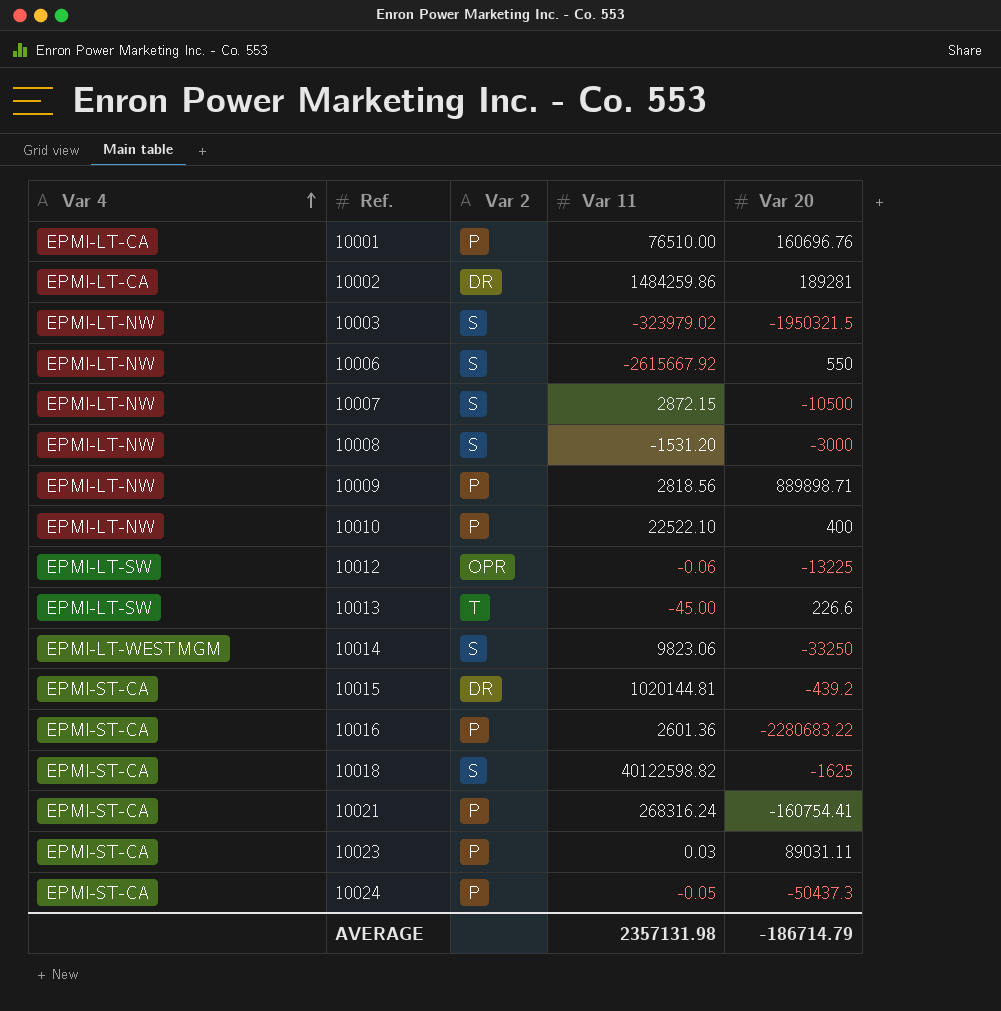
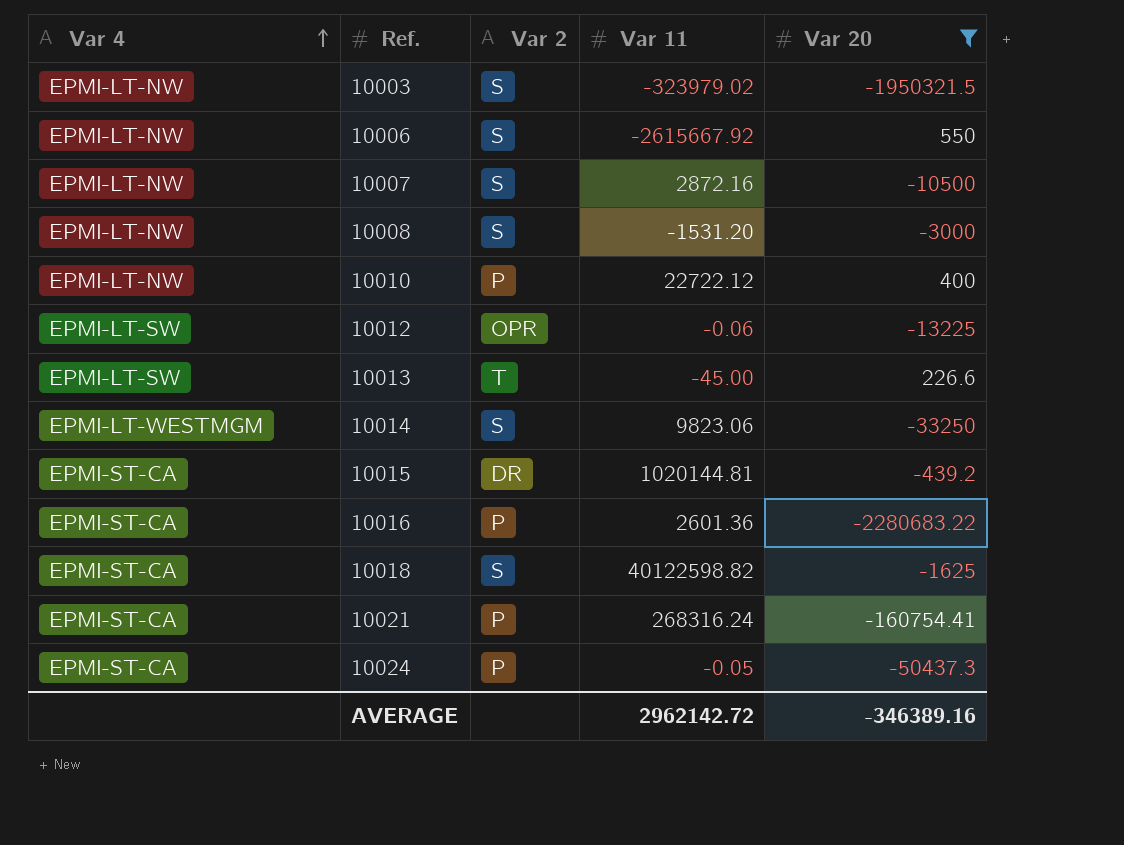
filter: none -> Var 20 <= 550
10007 | Var 11: 2872.15 -> 2872.16
10010 | Var 11: 22522.10 -> 22722.12
AVERAGE | Var 11: 2357131.98 -> 2962142.72
AVERAGE | Var 20: -186714.79 -> -346389.16

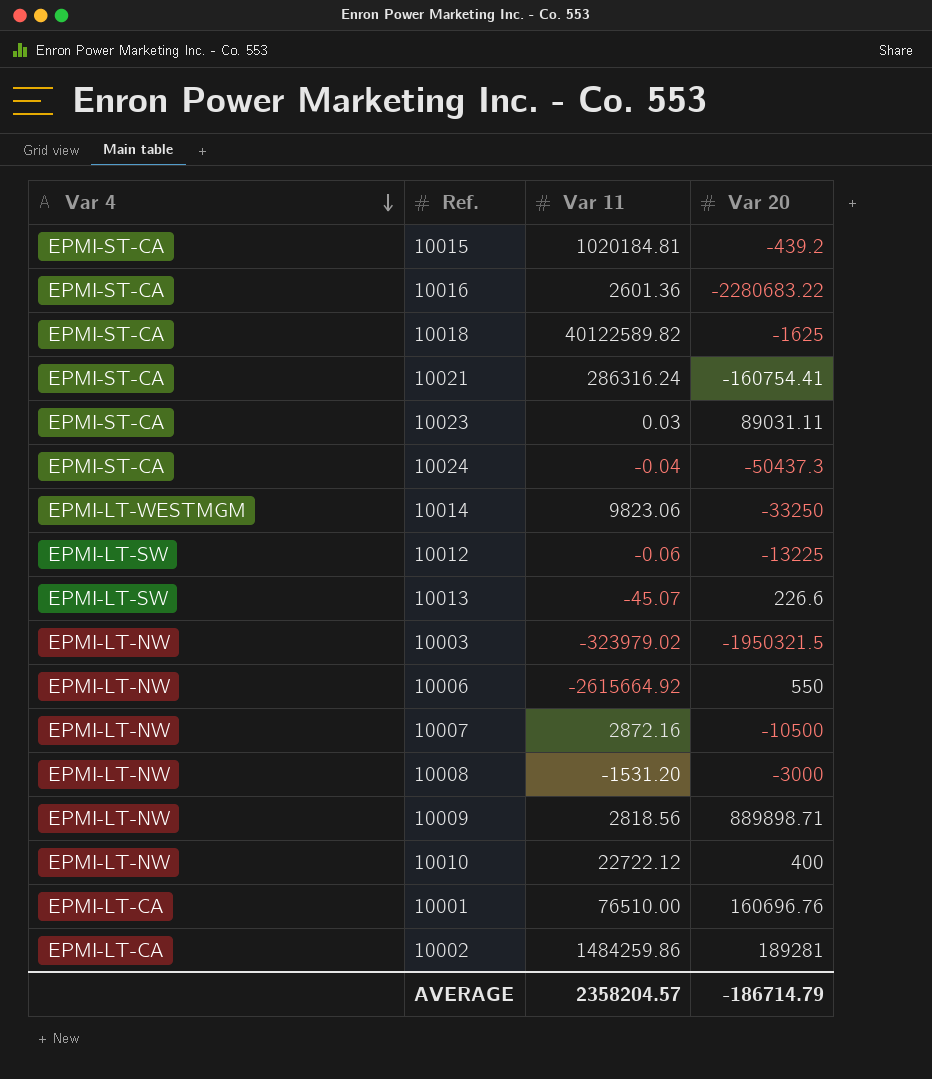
filter: Var 20 <= 550 -> none
row order: Var 4 ascending -> Var 4 descending
column Var 2 | position: 3 -> none
10015 | Var 11: 1020144.81 -> 1020184.81
10018 | Var 11: 40122598.82 -> 40122589.82
10021 | Var 11: 268316.24 -> 286316.24
10024 | Var 11: -0.05 -> -0.04
10013 | Var 11: -45.00 -> -45.07
10006 | Var 11: -2615667.92 -> -2615664.92
AVERAGE | Var 11: 2962142.72 -> 2358204.57
AVERAGE | Var 20: -346389.16 -> -186714.79

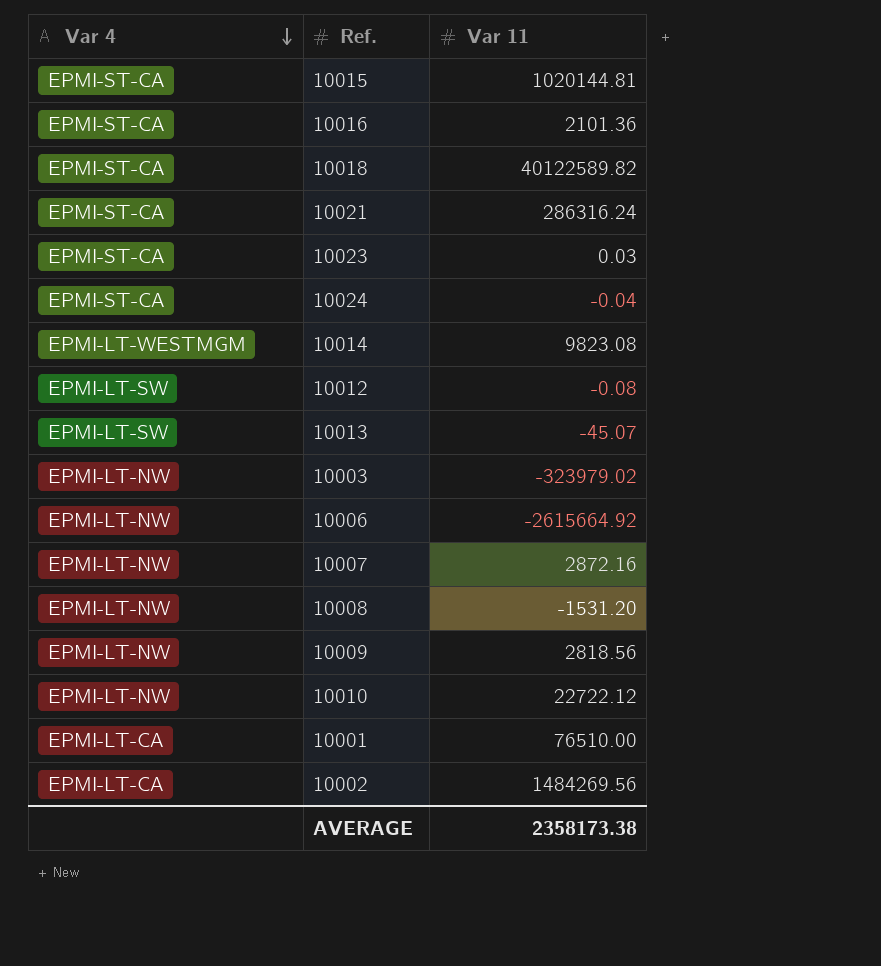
column Var 20 | position: 4 -> none
10015 | Var 11: 1020184.81 -> 1020144.81
10016 | Var 11: 2601.36 -> 2101.36
10014 | Var 11: 9823.06 -> 9823.08
10012 | Var 11: -0.06 -> -0.08
10002 | Var 11: 1484259.86 -> 1484269.56
AVERAGE | Var 11: 2358204.57 -> 2358173.38

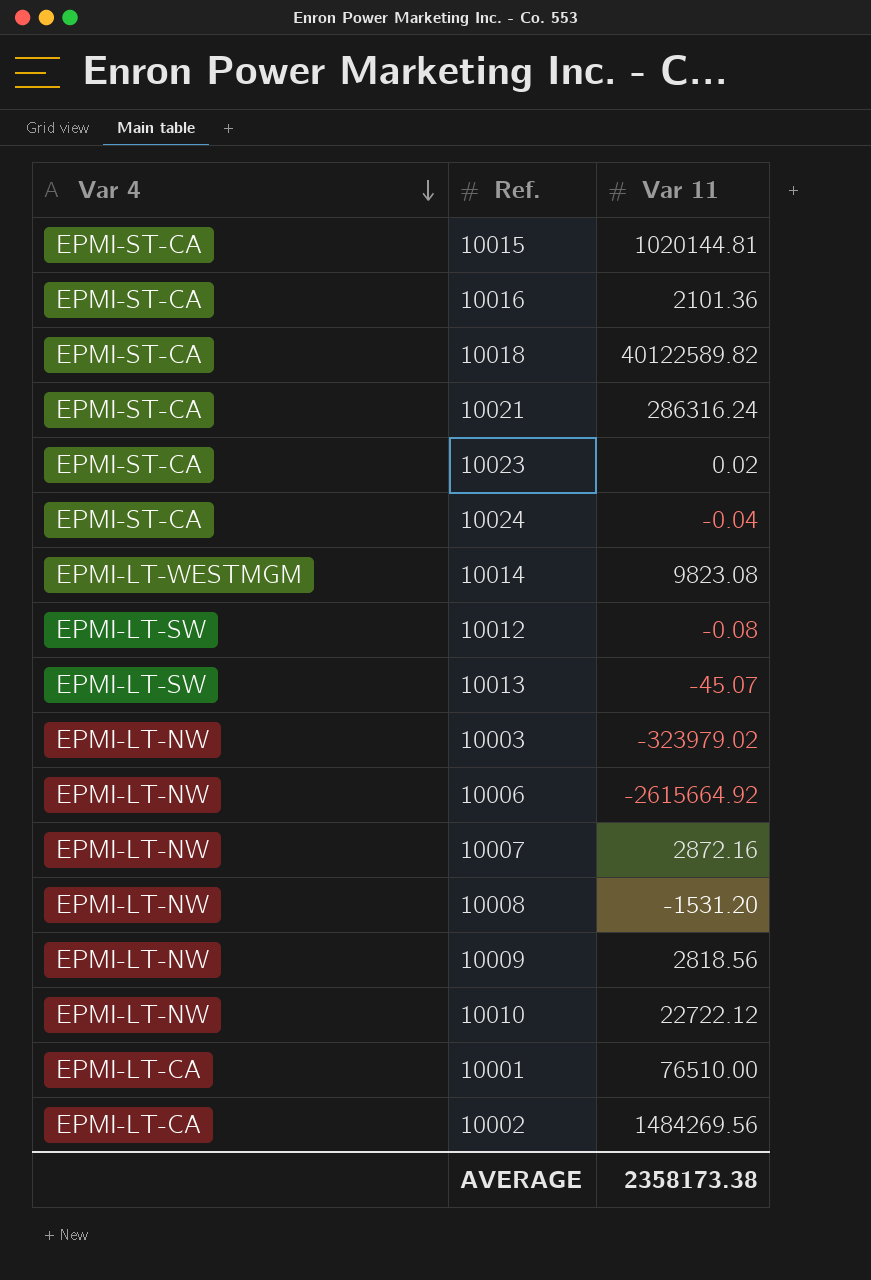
10023 | Var 11: 0.03 -> 0.02

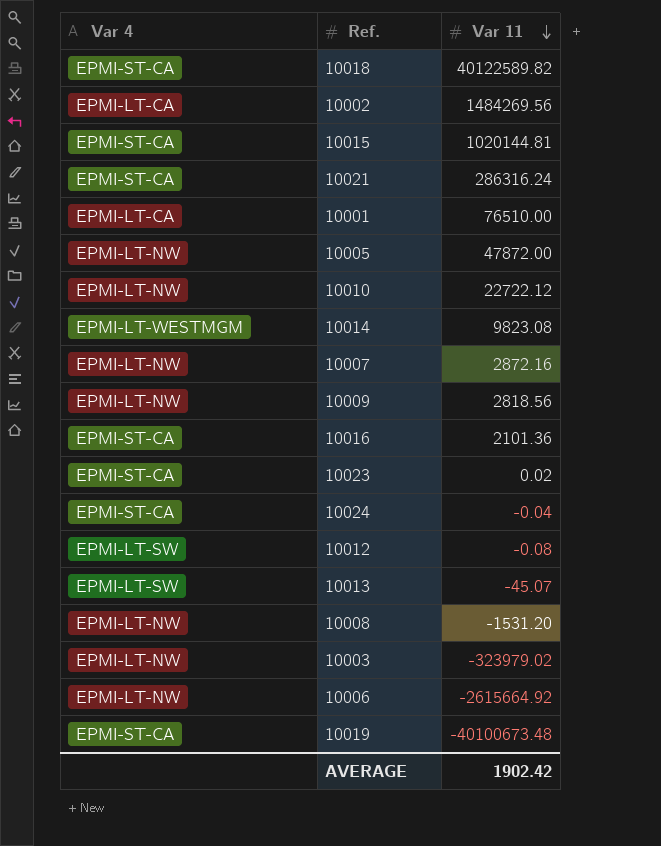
row order: Var 4 descending -> Var 11 descending
row 10005: none -> EPMI-LT-NW | 47872.00
row 10019: none -> EPMI-ST-CA | -40100673.48
AVERAGE | Var 11: 2358173.38 -> 1902.42

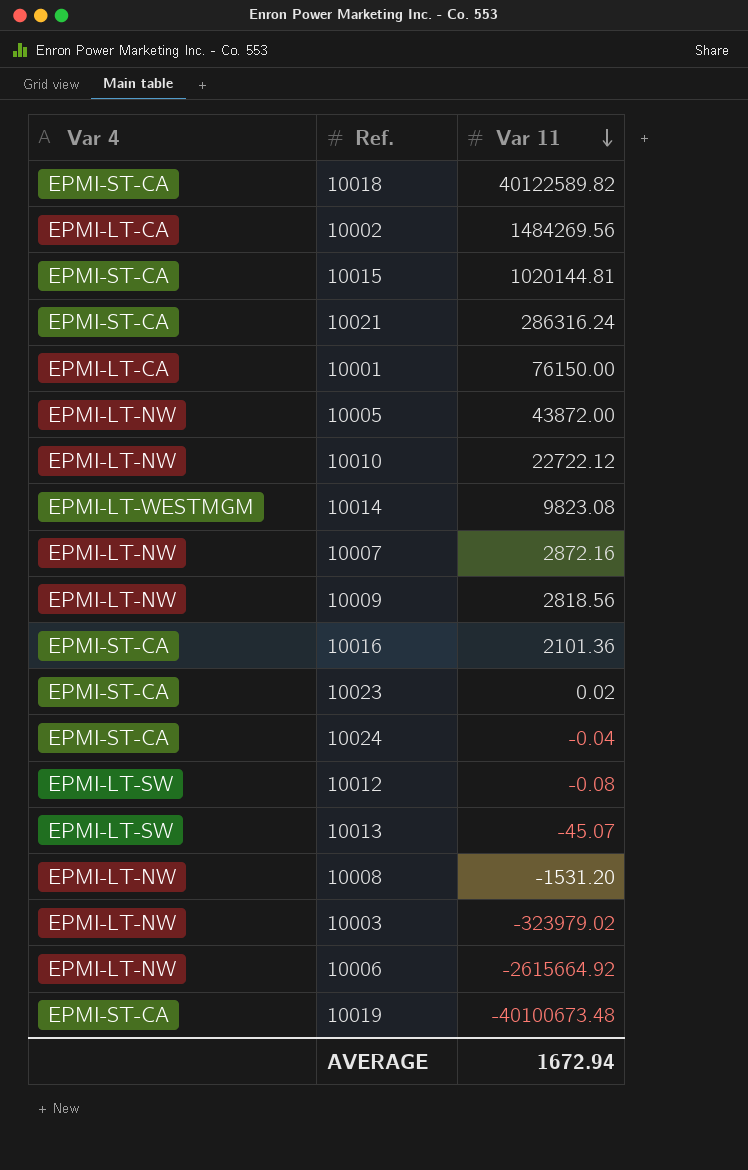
10001 | Var 11: 76510.00 -> 76150.00
10005 | Var 11: 47872.00 -> 43872.00
AVERAGE | Var 11: 1902.42 -> 1672.94

